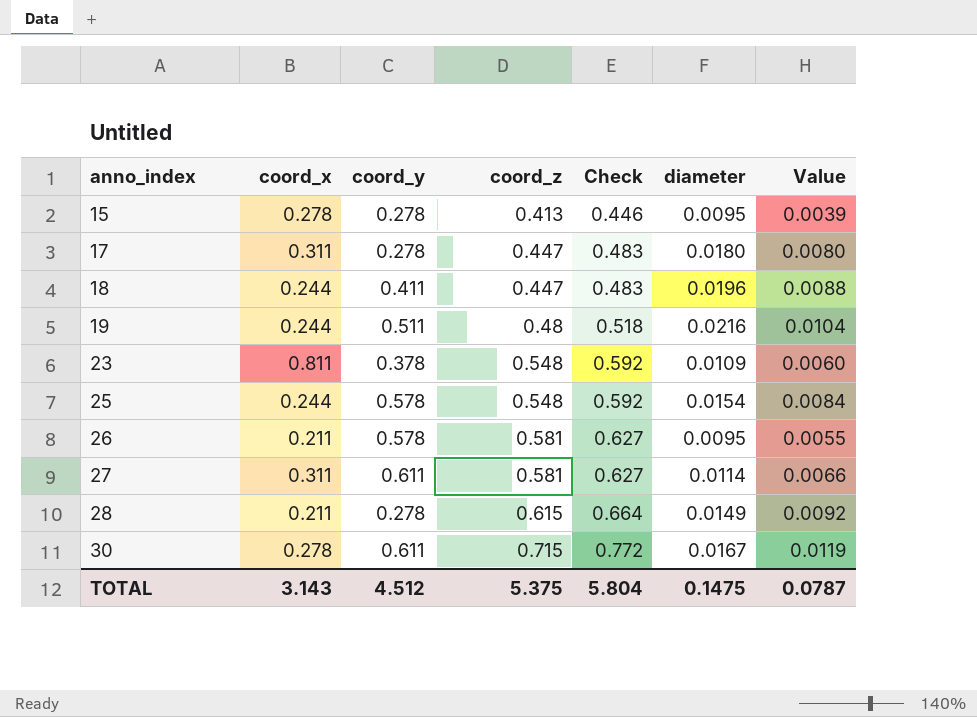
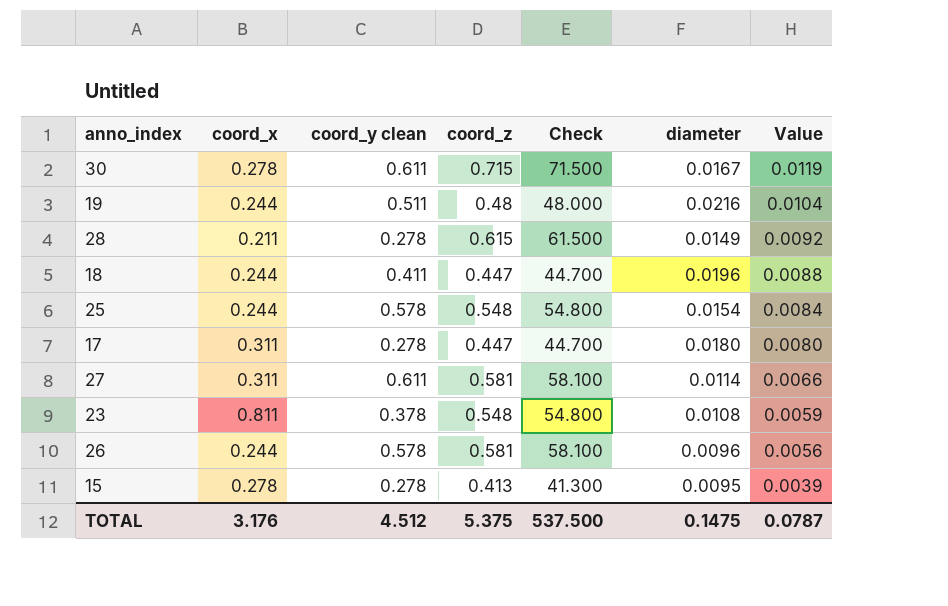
row order: anno_index ascending -> Value descending
column name: coord_y -> coord_y clean
column Check | formula: [coord_z] * 1.08 -> [coord_z] * 100
23 | diameter: 0.0109 -> 0.0108
23 | Value: 0.0060 -> 0.0059
26 | coord_x: 0.211 -> 0.244
26 | diameter: 0.0095 -> 0.0096
26 | Value: 0.0055 -> 0.0056
TOTAL | coord_x: 3.143 -> 3.176
TOTAL | Check: 5.804 -> 537.500

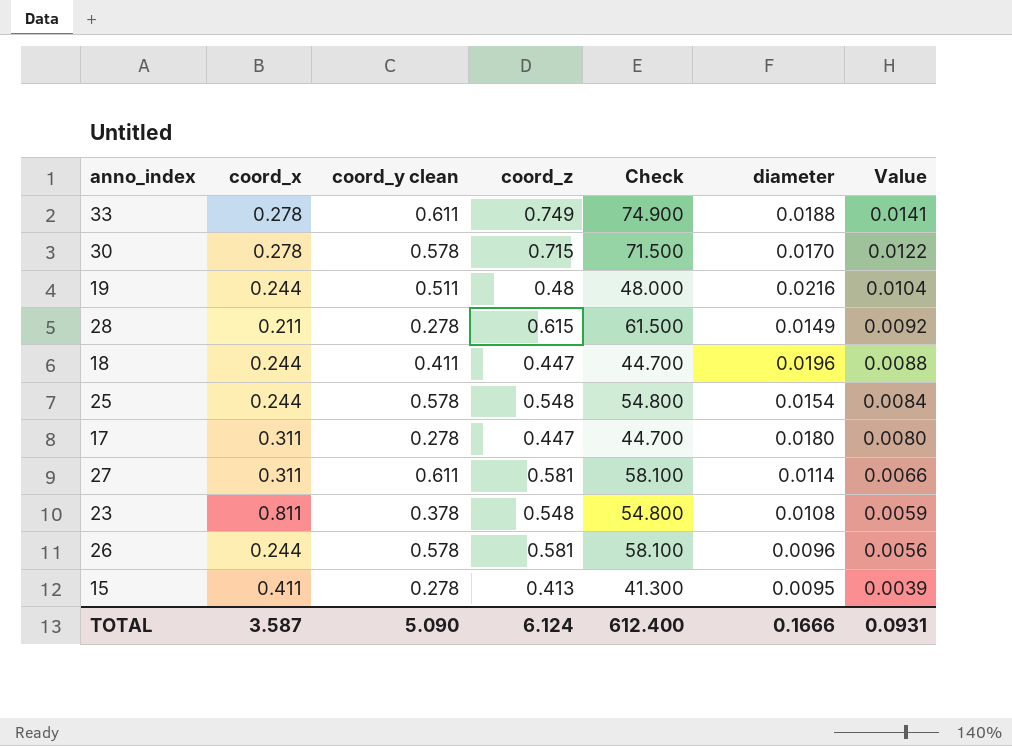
row 33: none -> 0.278 | 0.611 | 0.749 | 74.900 | 0.0188 | 0.0141
30 | coord_y clean: 0.611 -> 0.578
30 | diameter: 0.0167 -> 0.0170
30 | Value: 0.0119 -> 0.0122
15 | coord_x: 0.278 -> 0.411
TOTAL | coord_x: 3.176 -> 3.587
TOTAL | coord_y clean: 4.512 -> 5.090
TOTAL | coord_z: 5.375 -> 6.124
TOTAL | Check: 537.500 -> 612.400
TOTAL | diameter: 0.1475 -> 0.1666
TOTAL | Value: 0.0787 -> 0.0931

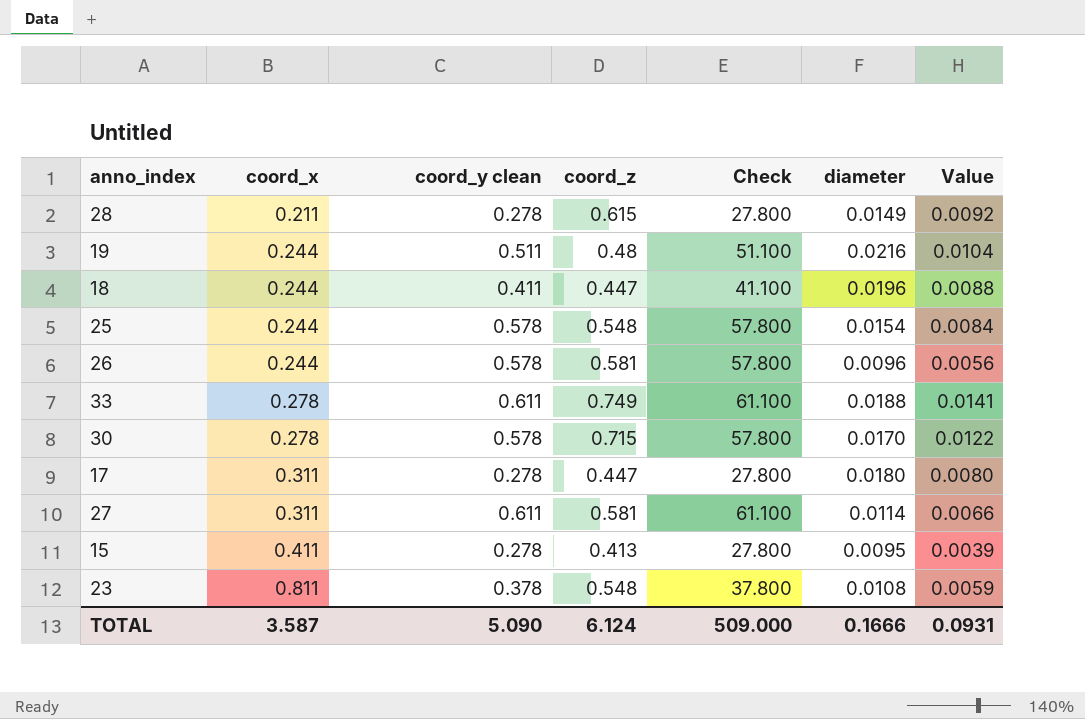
row order: Value descending -> coord_x ascending
column Check | formula: [coord_z] * 100 -> [coord_y clean] * 100
TOTAL | Check: 612.400 -> 509.000

